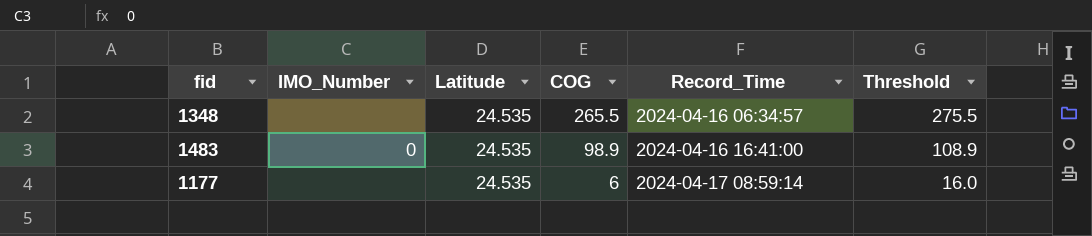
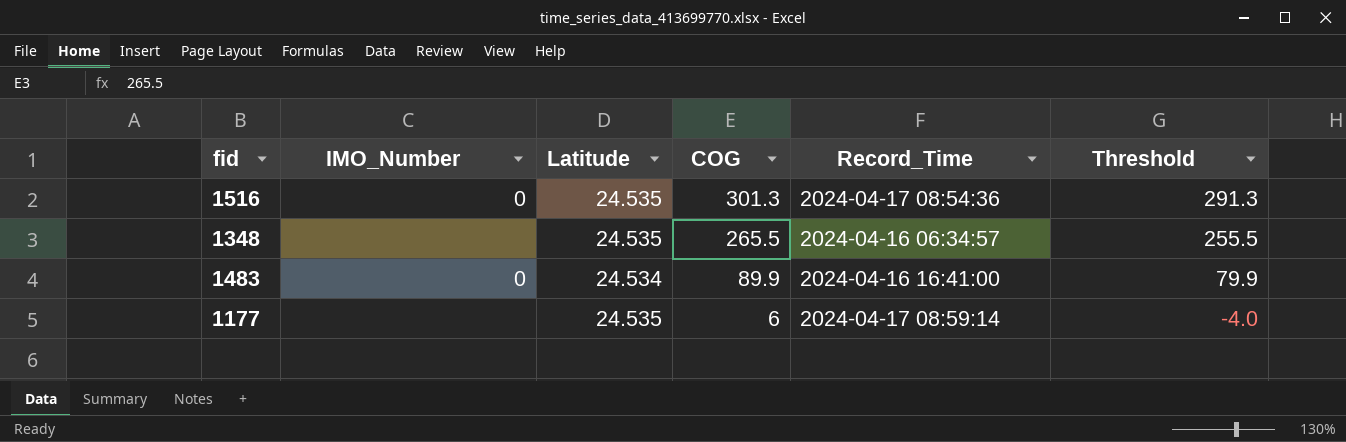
column Threshold | formula: [COG] + 10 -> [COG] - 10
row 1516: none -> 0 | 24.535 | 301.3 | 2024-04-17 08:54:36 | 291.3
1483 | Latitude: 24.535 -> 24.534
1483 | COG: 98.9 -> 89.9

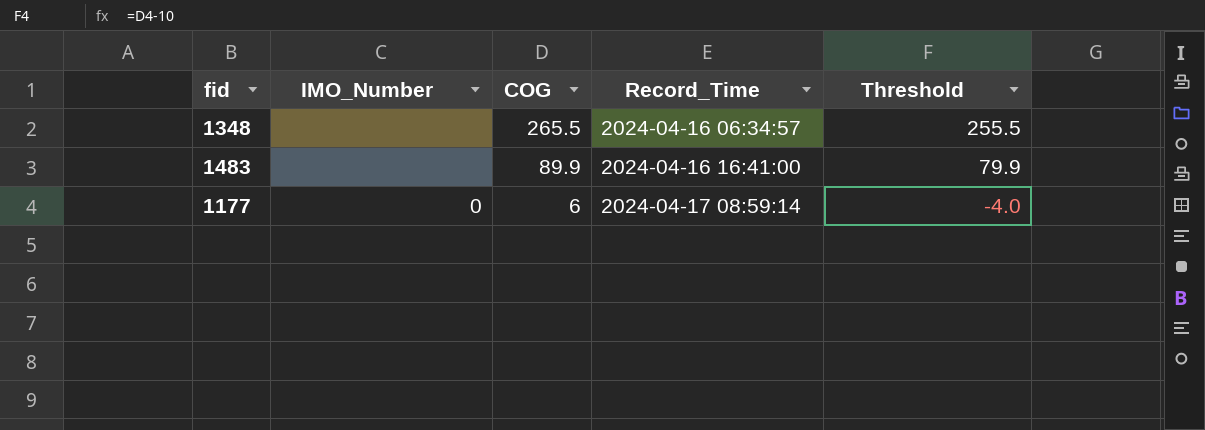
column Latitude | position: 3 -> none
row 1516: 0 | 24.535 | 301.3 | 2024-04-17 08:54:36 | 291.3 -> none
1483 | IMO_Number: 0 -> none
1177 | IMO_Number: none -> 0

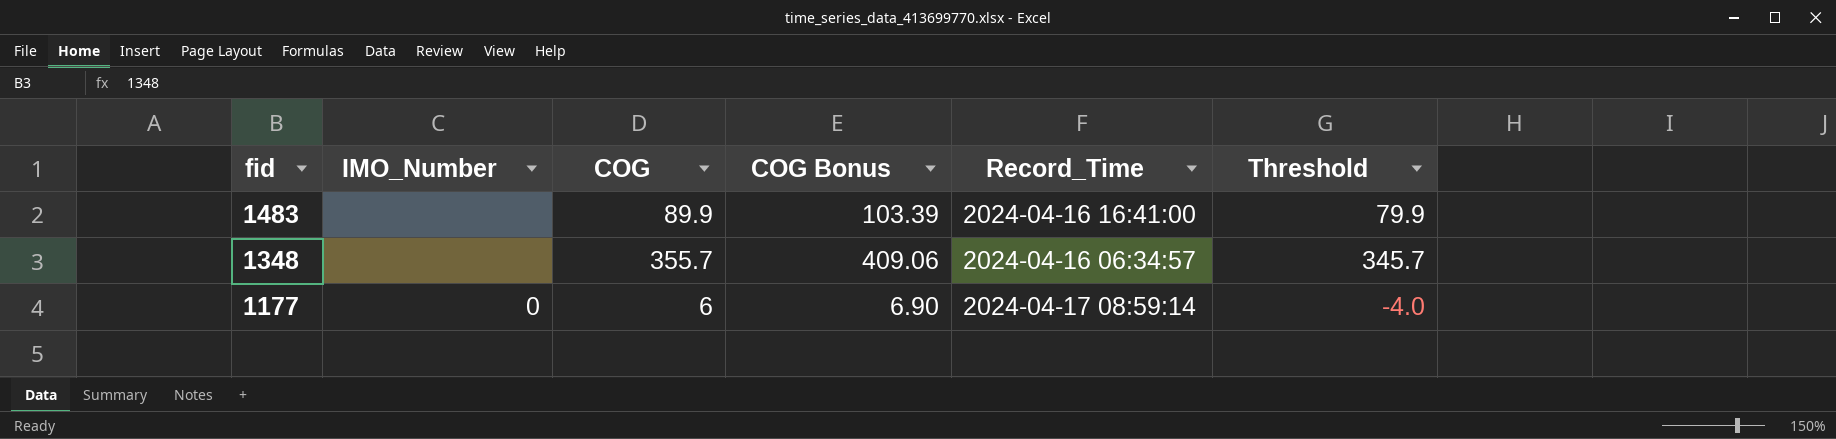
row order: COG descending -> fid descending
column COG Bonus | formula: none -> [COG] * 1.15
1348 | COG: 265.5 -> 355.7
1348 | Threshold: 255.5 -> 345.7

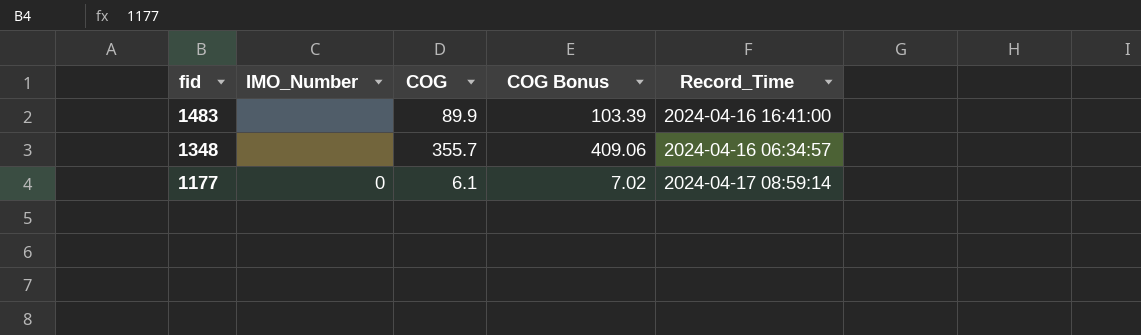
column Threshold | formula: [COG] - 10 -> none
1177 | COG: 6 -> 6.1
1177 | COG Bonus: 6.90 -> 7.02

